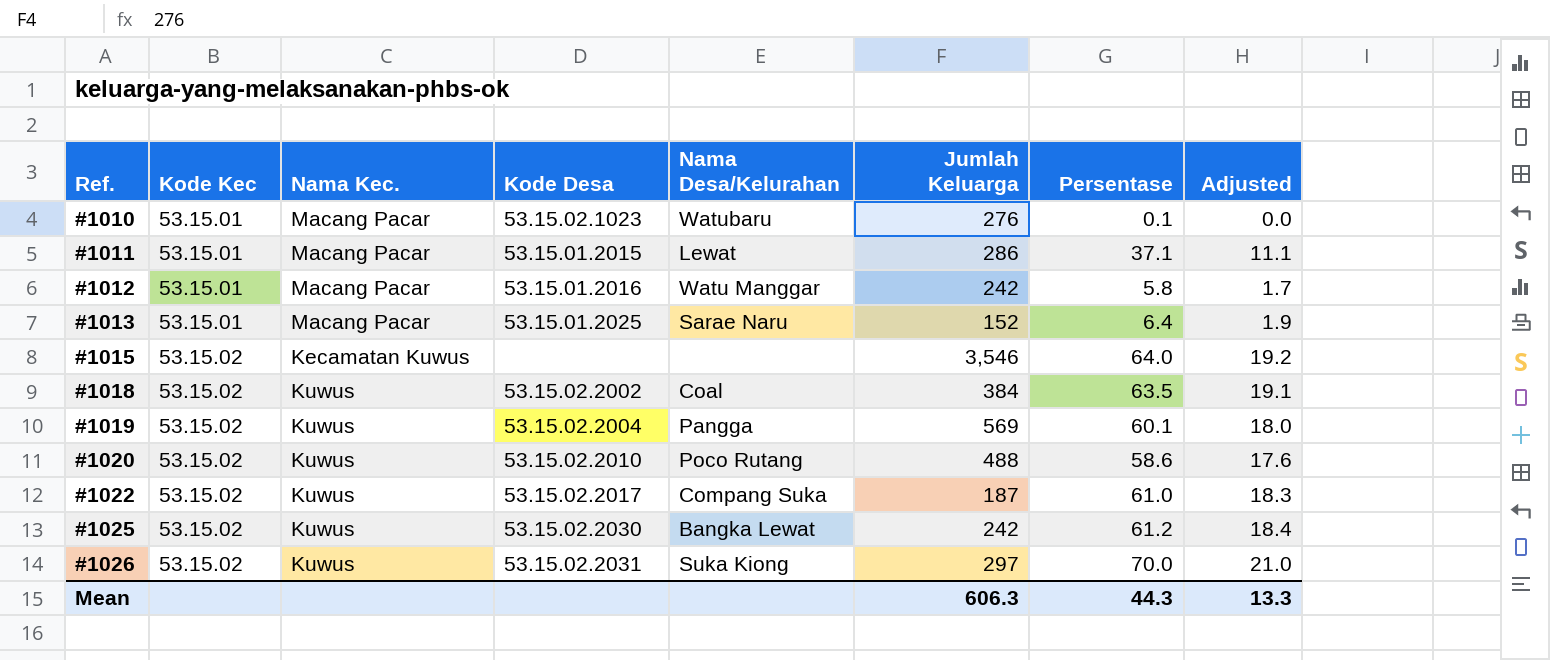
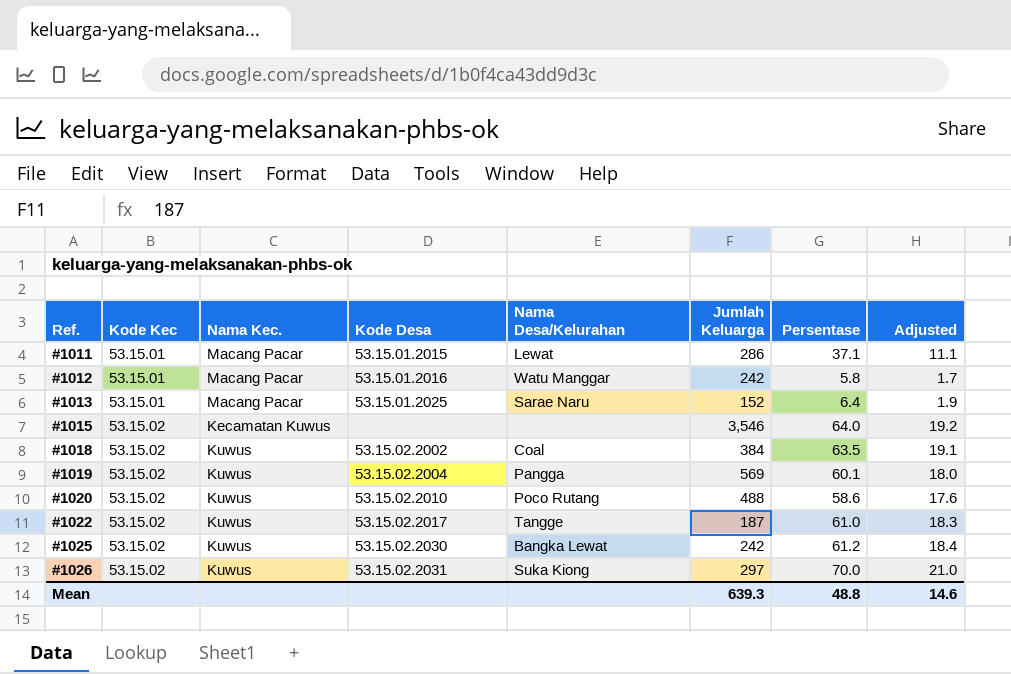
row #1010: 53.15.01 | Macang Pacar | 53.15.02.1023 | Watubaru | 276 | 0.1 | 0.0 -> none
#1022 | Nama Desa/Kelurahan: Compang Suka -> Tangge
Mean | Jumlah Keluarga: 606.3 -> 639.3
Mean | Persentase: 44.3 -> 48.8
Mean | Adjusted: 13.3 -> 14.6

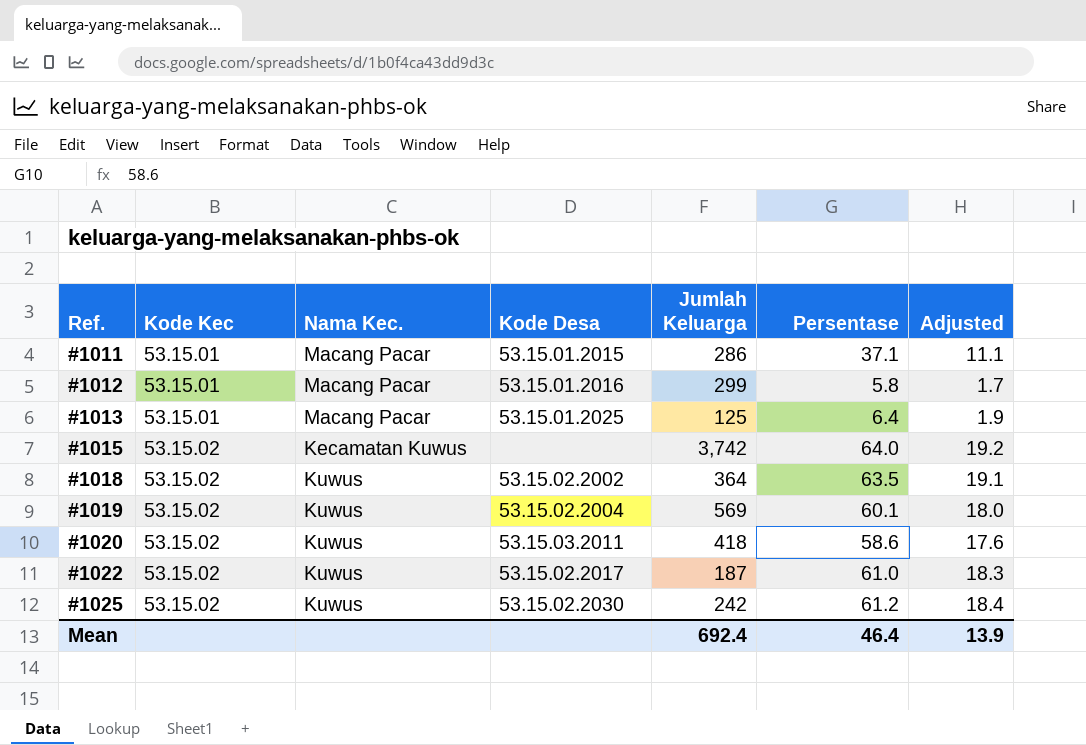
column Nama Desa/Kelurahan | position: 5 -> none
row #1026: 53.15.02 | Kuwus | 53.15.02.2031 | Suka Kiong | 297 | 70.0 | 21.0 -> none
#1012 | Jumlah Keluarga: 242 -> 299
#1013 | Jumlah Keluarga: 152 -> 125
#1015 | Jumlah Keluarga: 3,546 -> 3,742
#1018 | Jumlah Keluarga: 384 -> 364
#1020 | Kode Desa: 53.15.02.2010 -> 53.15.03.2011
#1020 | Jumlah Keluarga: 488 -> 418
Mean | Jumlah Keluarga: 639.3 -> 692.4
Mean | Persentase: 48.8 -> 46.4
Mean | Adjusted: 14.6 -> 13.9

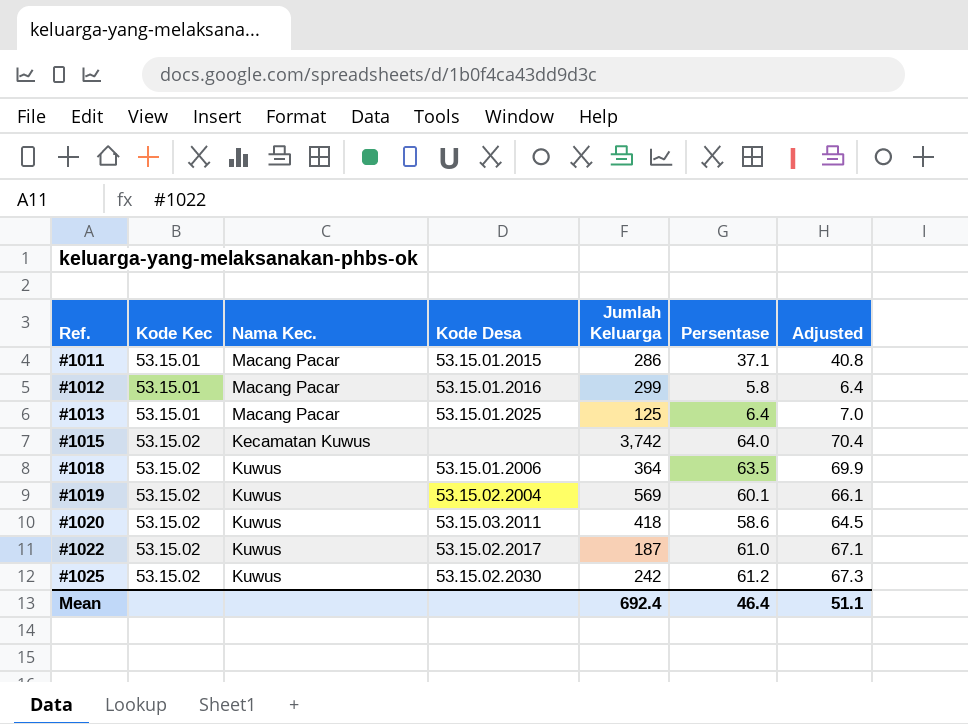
column Adjusted | formula: [Persentase] * 0.3 -> [Persentase] * 1.1
#1018 | Kode Desa: 53.15.02.2002 -> 53.15.01.2006
Mean | Adjusted: 13.9 -> 51.1

